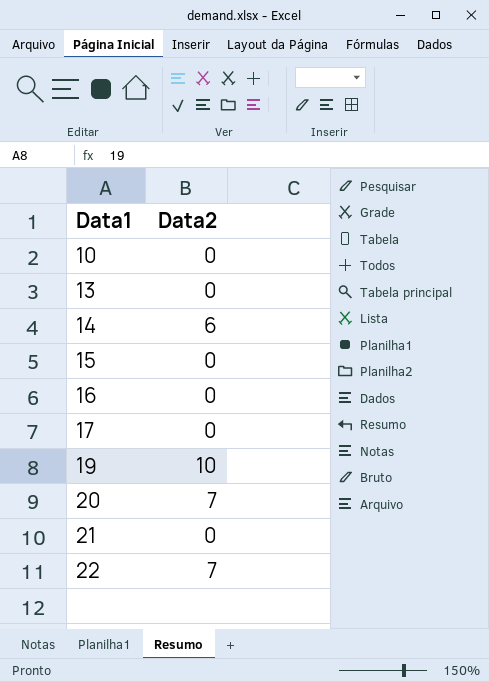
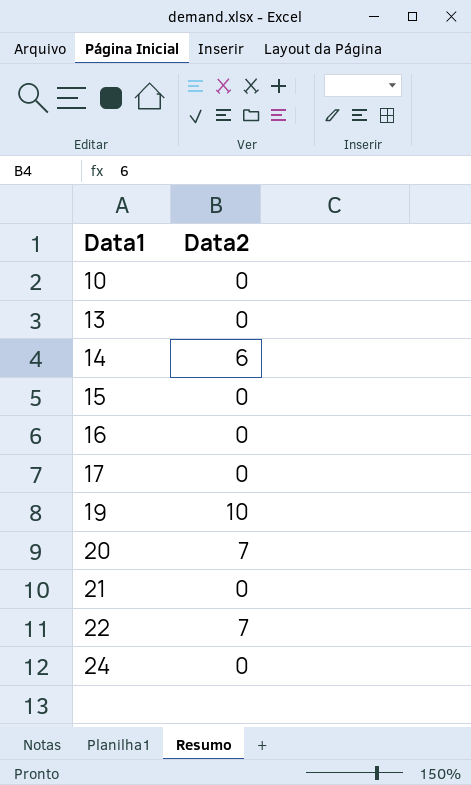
row 24: none -> 0

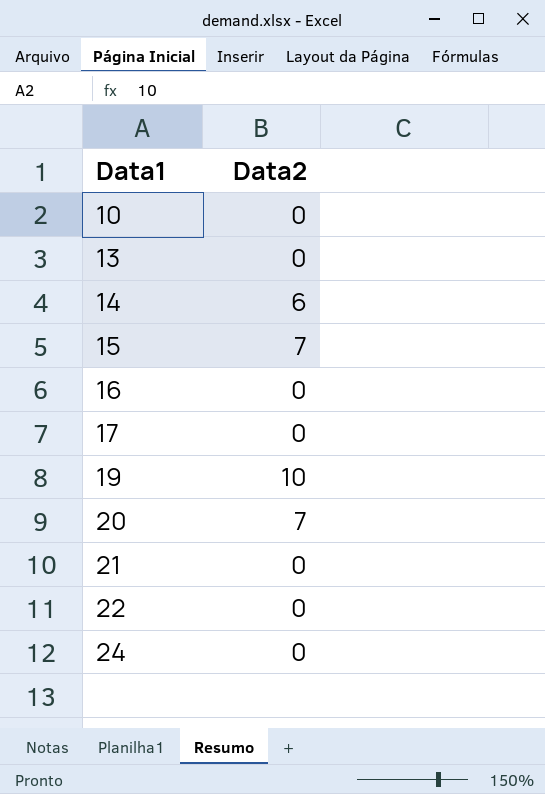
15 | Data2: 0 -> 7
22 | Data2: 7 -> 0

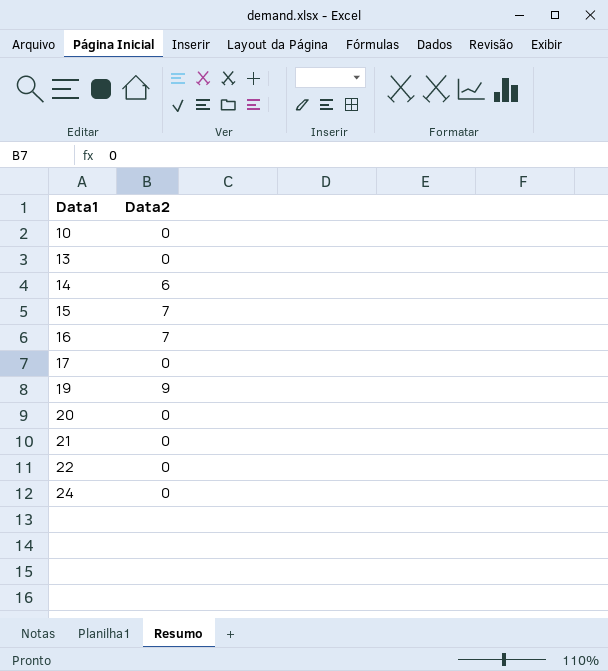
16 | Data2: 0 -> 7
19 | Data2: 10 -> 9
20 | Data2: 7 -> 0

